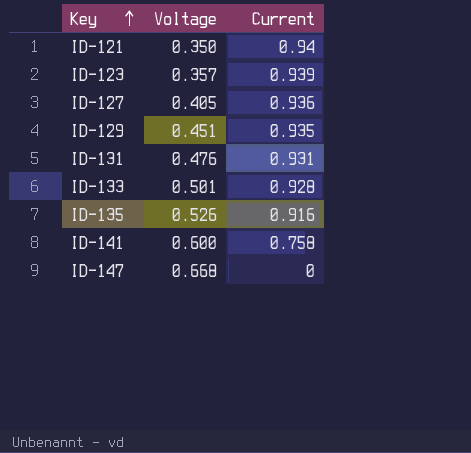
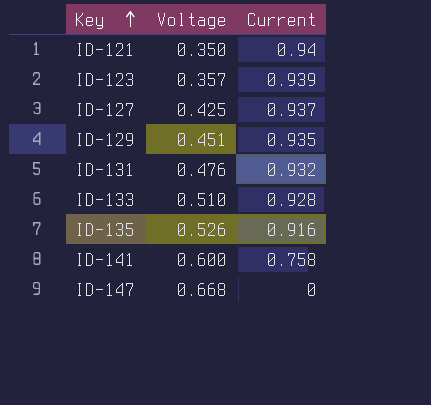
ID-127 | Voltage: 0.405 -> 0.425
ID-127 | Current: 0.936 -> 0.937
ID-131 | Current: 0.931 -> 0.932
ID-133 | Voltage: 0.501 -> 0.510

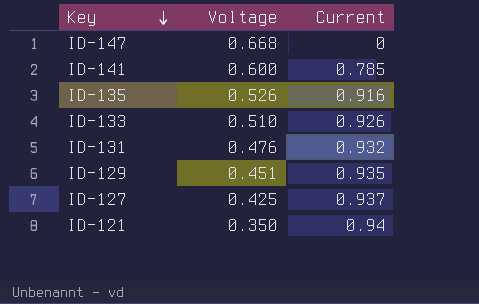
row order: Key ascending -> Key descending
row ID-123: 0.357 | 0.939 -> none
ID-141 | Current: 0.758 -> 0.785
ID-133 | Current: 0.928 -> 0.926

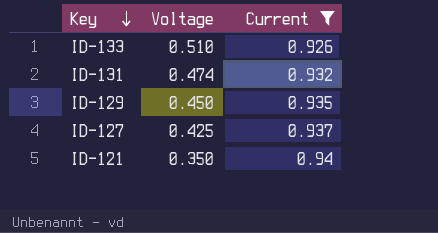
filter: none -> Current >= 0.926
ID-131 | Voltage: 0.476 -> 0.474
ID-129 | Voltage: 0.451 -> 0.450

